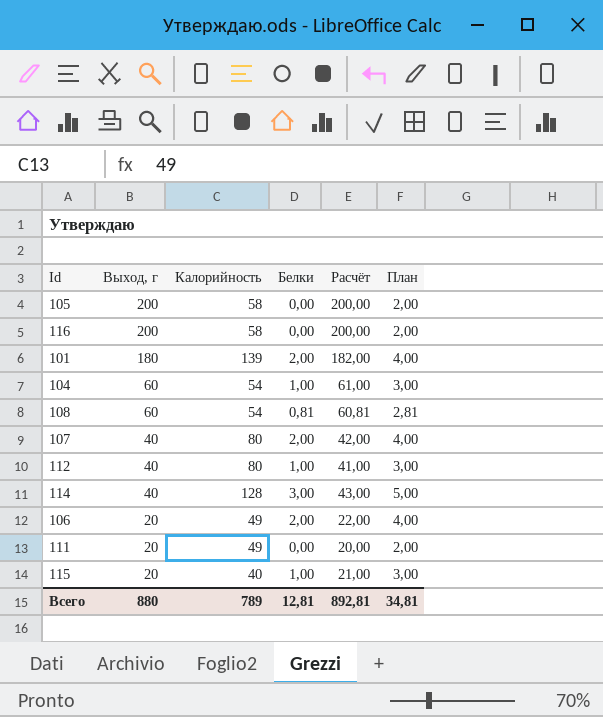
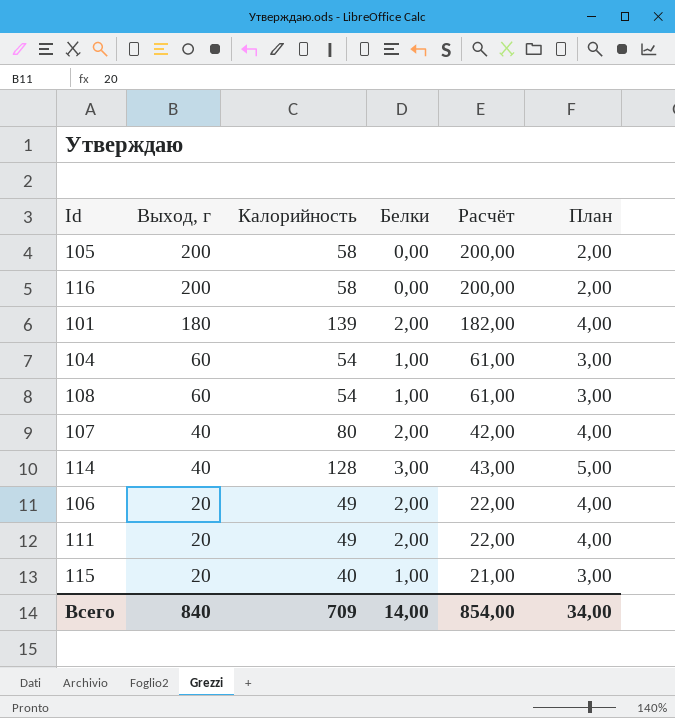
row 112: 40 | 80 | 1,00 | 41,00 | 3,00 -> none
108 | Белки: 0,81 -> 1,00
108 | Расчёт: 60,81 -> 61,00
108 | План: 2,81 -> 3,00
111 | Белки: 0,00 -> 2,00
111 | Расчёт: 20,00 -> 22,00
111 | План: 2,00 -> 4,00
Всего | Выход, г: 880 -> 840
Всего | Калорийность: 789 -> 709
Всего | Белки: 12,81 -> 14,00
Всего | Расчёт: 892,81 -> 854,00
Всего | План: 34,81 -> 34,00

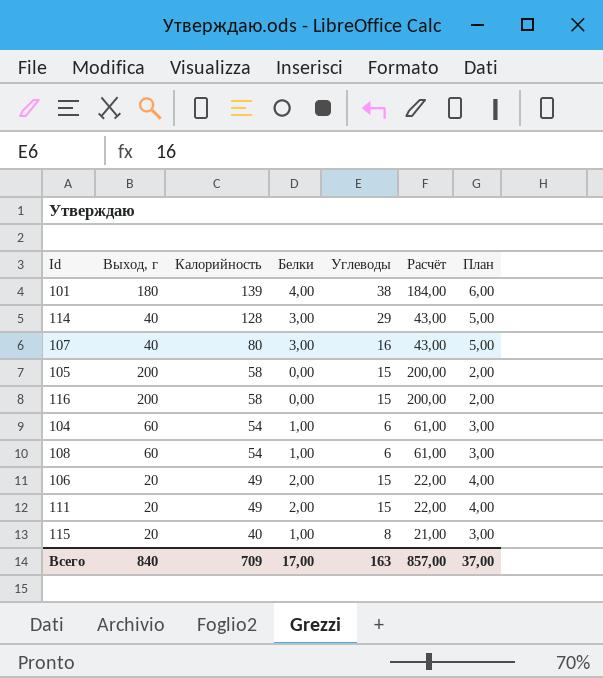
row order: Выход, г descending -> Калорийность descending
column Углеводы | position: none -> 5
101 | Белки: 2,00 -> 4,00
101 | Расчёт: 182,00 -> 184,00
101 | План: 4,00 -> 6,00
107 | Белки: 2,00 -> 3,00
107 | Расчёт: 42,00 -> 43,00
107 | План: 4,00 -> 5,00
Всего | Белки: 14,00 -> 17,00
Всего | Расчёт: 854,00 -> 857,00
Всего | План: 34,00 -> 37,00

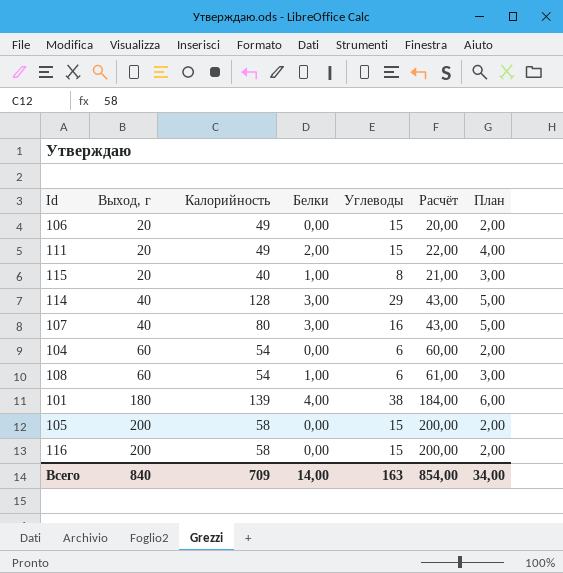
row order: Калорийность descending -> Выход, г ascending
106 | Белки: 2,00 -> 0,00
106 | Расчёт: 22,00 -> 20,00
106 | План: 4,00 -> 2,00
104 | Белки: 1,00 -> 0,00
104 | Расчёт: 61,00 -> 60,00
104 | План: 3,00 -> 2,00
Всего | Белки: 17,00 -> 14,00
Всего | Расчёт: 857,00 -> 854,00
Всего | План: 37,00 -> 34,00

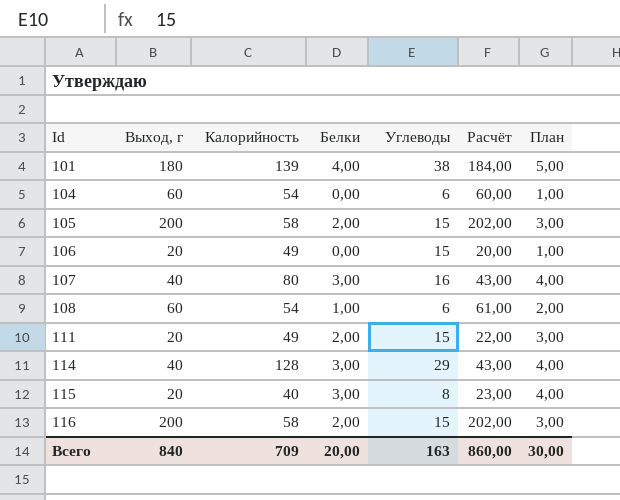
row order: Выход, г ascending -> Id ascending
column План | formula: [Белки] + 2 -> [Белки] + 1
105 | Белки: 0,00 -> 2,00
105 | Расчёт: 200,00 -> 202,00
115 | Белки: 1,00 -> 3,00
115 | Расчёт: 21,00 -> 23,00
116 | Белки: 0,00 -> 2,00
116 | Расчёт: 200,00 -> 202,00
Всего | Белки: 14,00 -> 20,00
Всего | Расчёт: 854,00 -> 860,00
Всего | План: 34,00 -> 30,00

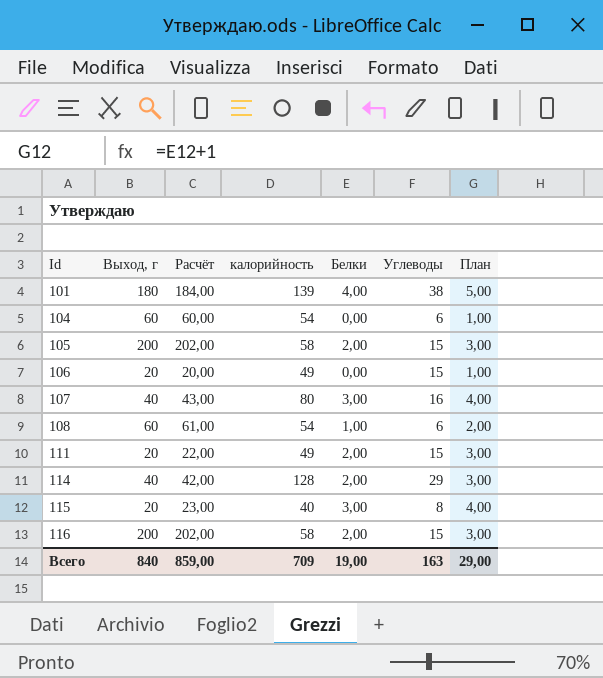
column Расчёт | position: 6 -> 3
column name: Калорийность -> калорийность
114 | Расчёт: 43,00 -> 42,00
114 | Белки: 3,00 -> 2,00
114 | План: 4,00 -> 3,00
Всего | Расчёт: 860,00 -> 859,00
Всего | Белки: 20,00 -> 19,00
Всего | План: 30,00 -> 29,00

